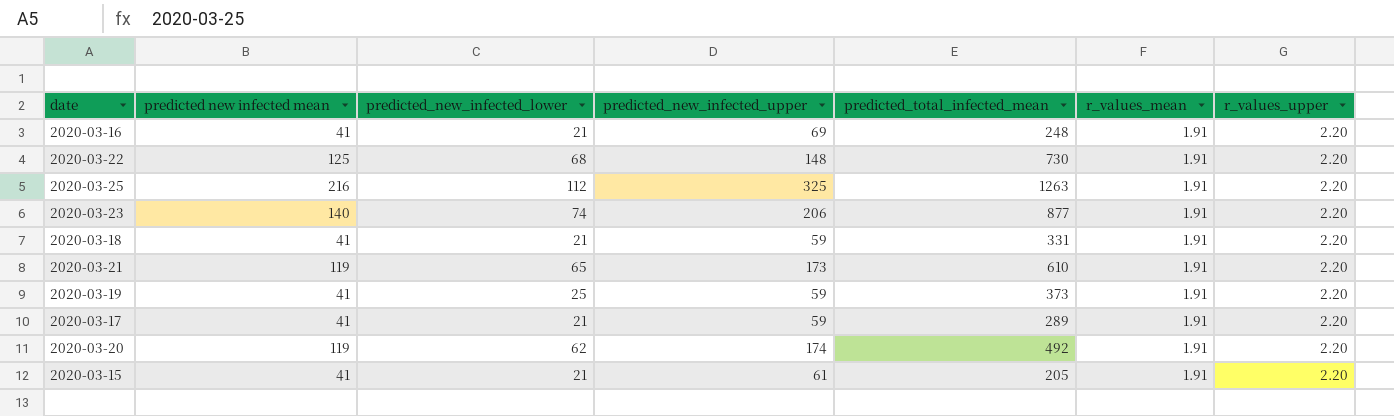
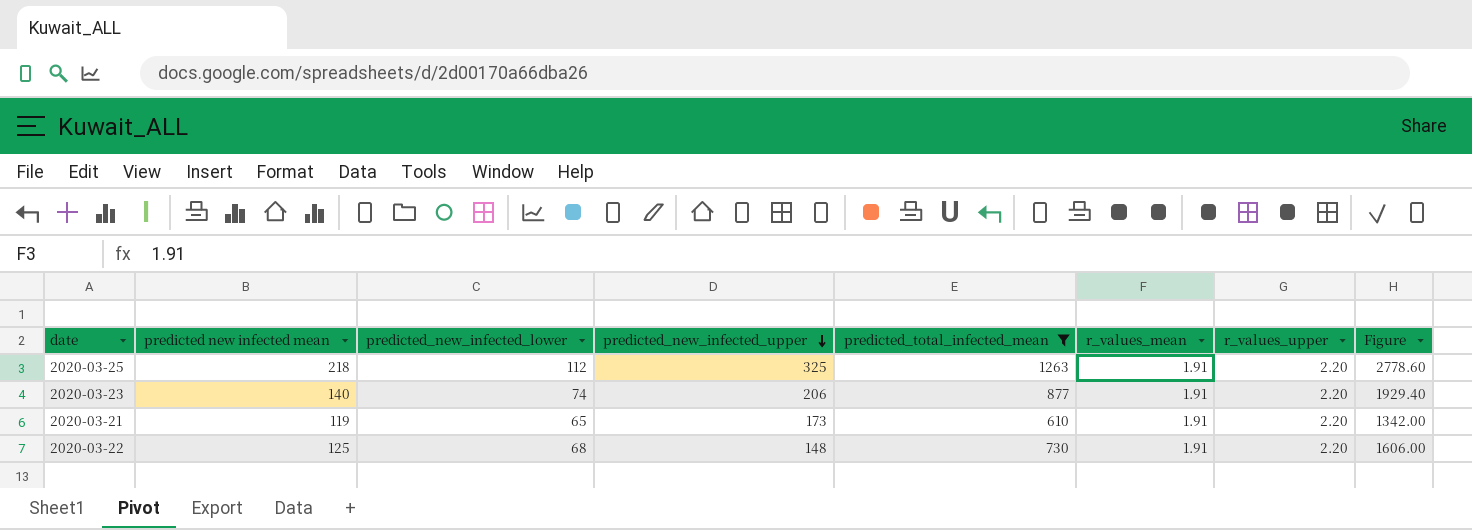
filter: none -> predicted_total_infected_mean >= 610
row order: none -> predicted_new_infected_upper descending
column Figure | formula: none -> [predicted_total_infected_mean] * [r_values_upper]
2020-03-25 | predicted new infected mean: 216 -> 218

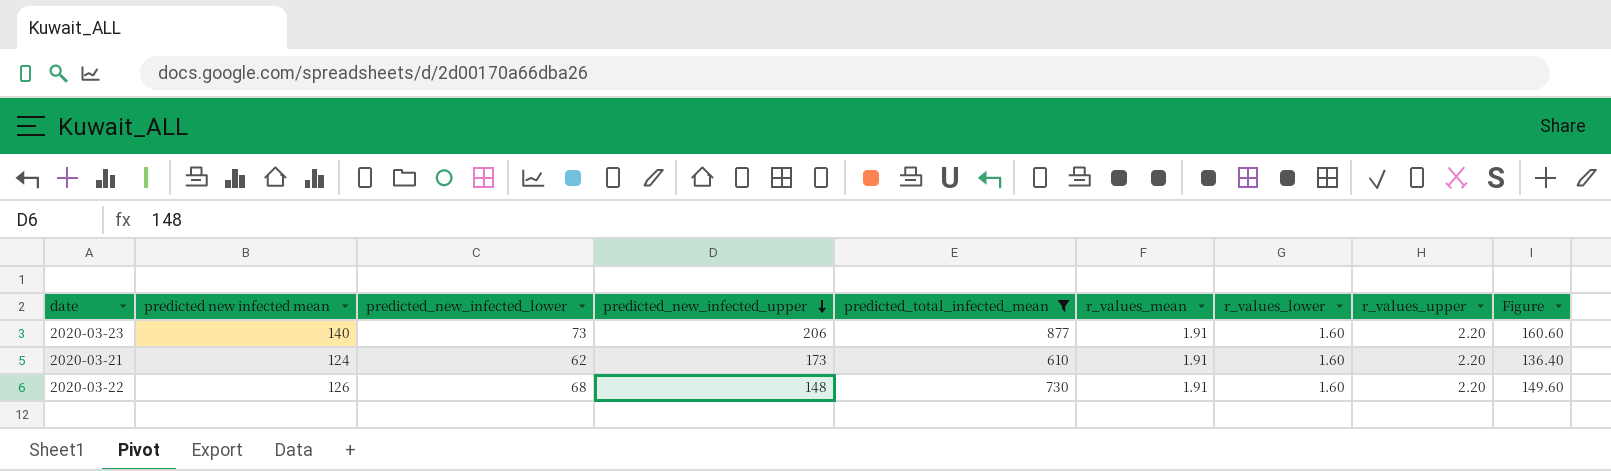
column r_values_lower | position: none -> 7
column Figure | formula: [predicted_total_infected_mean] * [r_values_upper] -> [predicted_new_infected_lower] * [r_values_upper]
row 2020-03-25: 218 | 112 | 325 | 1263 | 1.91 | 2.20 | 2778.60 -> none
2020-03-23 | predicted_new_infected_lower: 74 -> 73
2020-03-21 | predicted new infected mean: 119 -> 124
2020-03-21 | predicted_new_infected_lower: 65 -> 62
2020-03-22 | predicted new infected mean: 125 -> 126

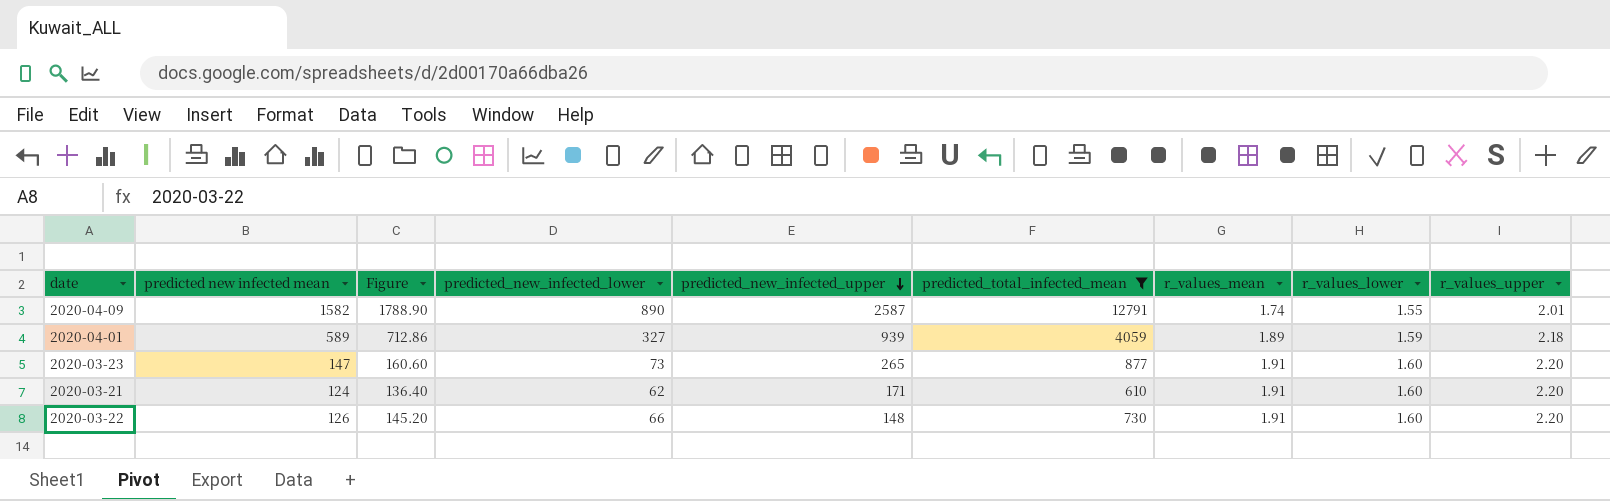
column Figure | position: 9 -> 3
row 2020-04-09: none -> 1582 | 1788.90 | 890 | 2587 | 12791 | 1.74 | 1.55 | 2.01
row 2020-04-01: none -> 589 | 712.86 | 327 | 939 | 4059 | 1.89 | 1.59 | 2.18
2020-03-23 | predicted new infected mean: 140 -> 147
2020-03-23 | predicted_new_infected_upper: 206 -> 265
2020-03-21 | predicted_new_infected_upper: 173 -> 171
2020-03-22 | Figure: 149.60 -> 145.20
2020-03-22 | predicted_new_infected_lower: 68 -> 66

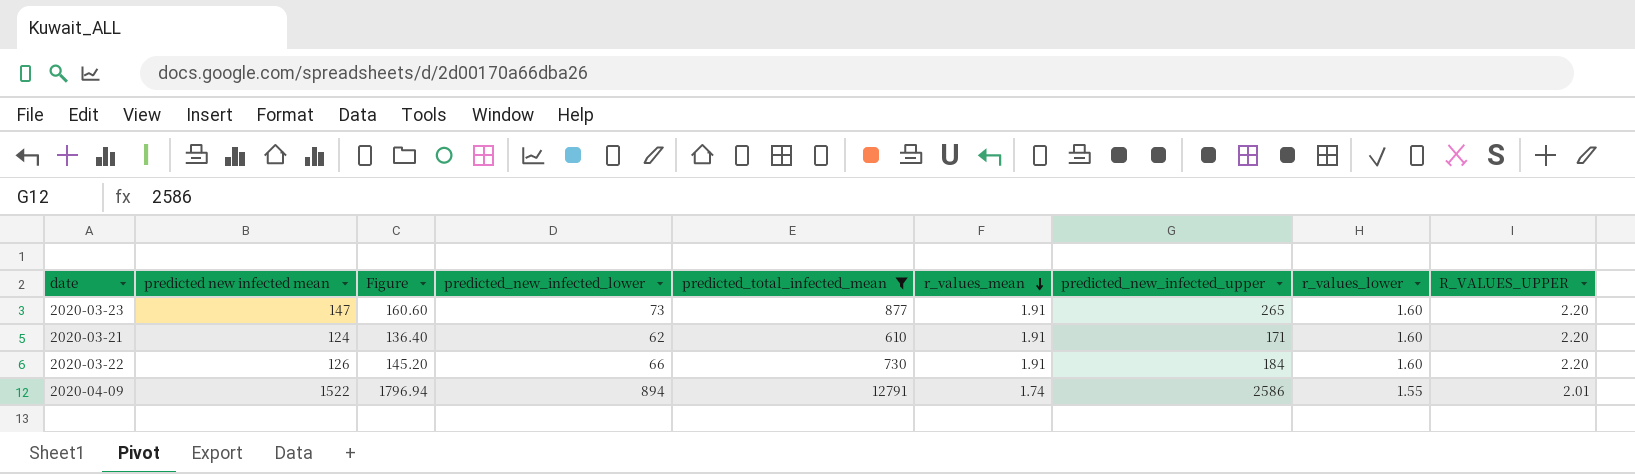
row order: predicted_new_infected_upper descending -> r_values_mean descending
column predicted_new_infected_upper | position: 5 -> 7
column name: r_values_upper -> R_VALUES_UPPER
row 2020-04-01: 589 | 712.86 | 327 | 939 | 4059 | 1.89 | 1.59 | 2.18 -> none
2020-03-22 | predicted_new_infected_upper: 148 -> 184
2020-04-09 | predicted new infected mean: 1582 -> 1522
2020-04-09 | Figure: 1788.90 -> 1796.94
2020-04-09 | predicted_new_infected_lower: 890 -> 894
2020-04-09 | predicted_new_infected_upper: 2587 -> 2586

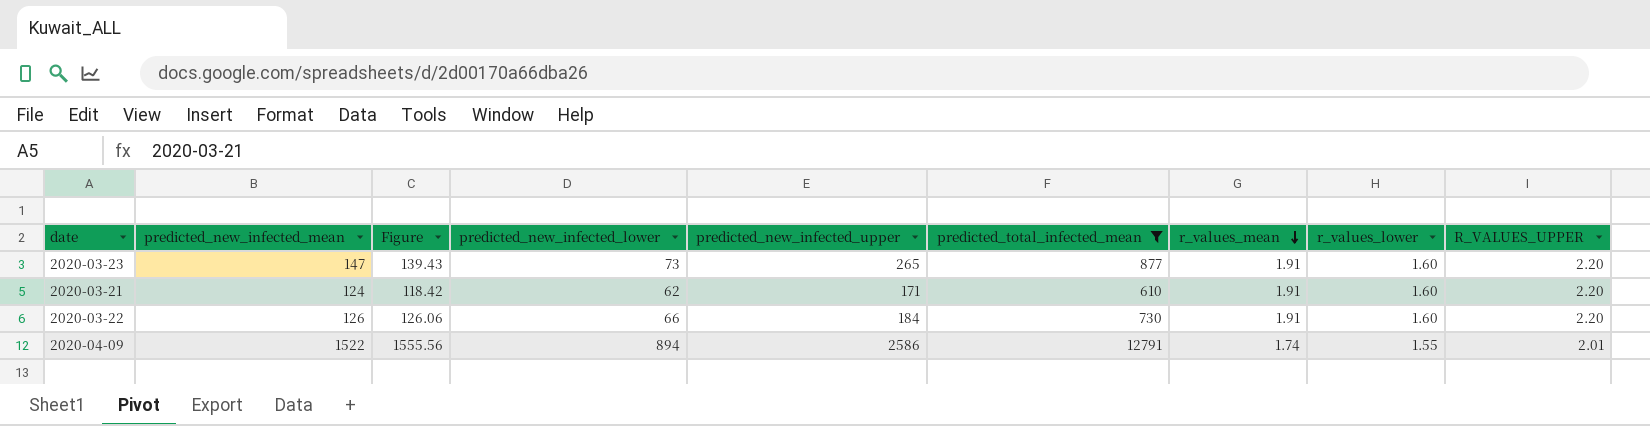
column name: predicted new infected mean -> predicted_new_infected_mean
column Figure | formula: [predicted_new_infected_lower] * [R_VALUES_UPPER] -> [predicted_new_infected_lower] * [r_values_mean]
column predicted_new_infected_upper | position: 7 -> 5

